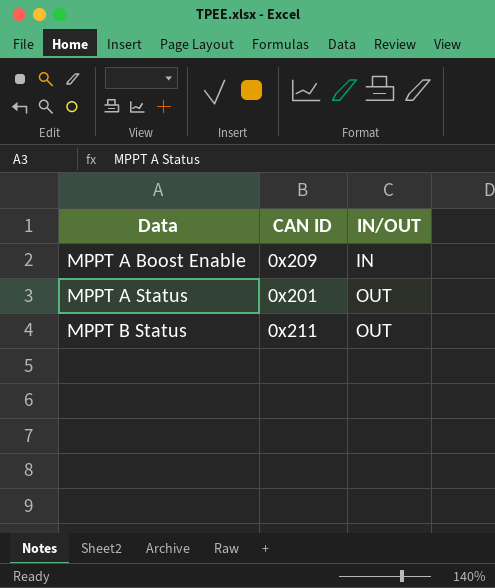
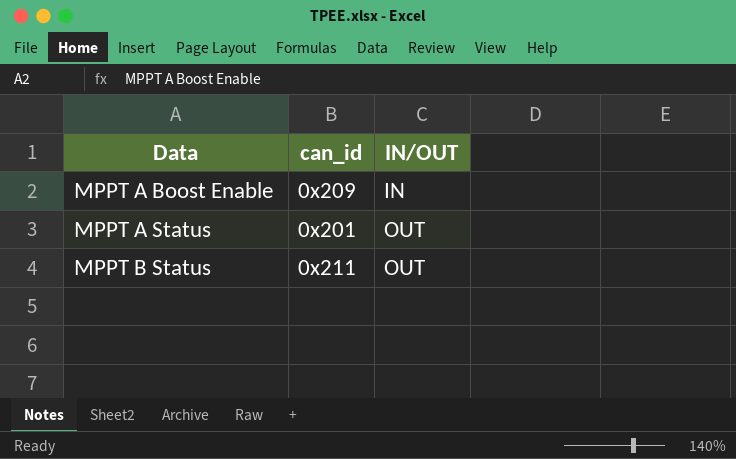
column name: CAN ID -> can_id

